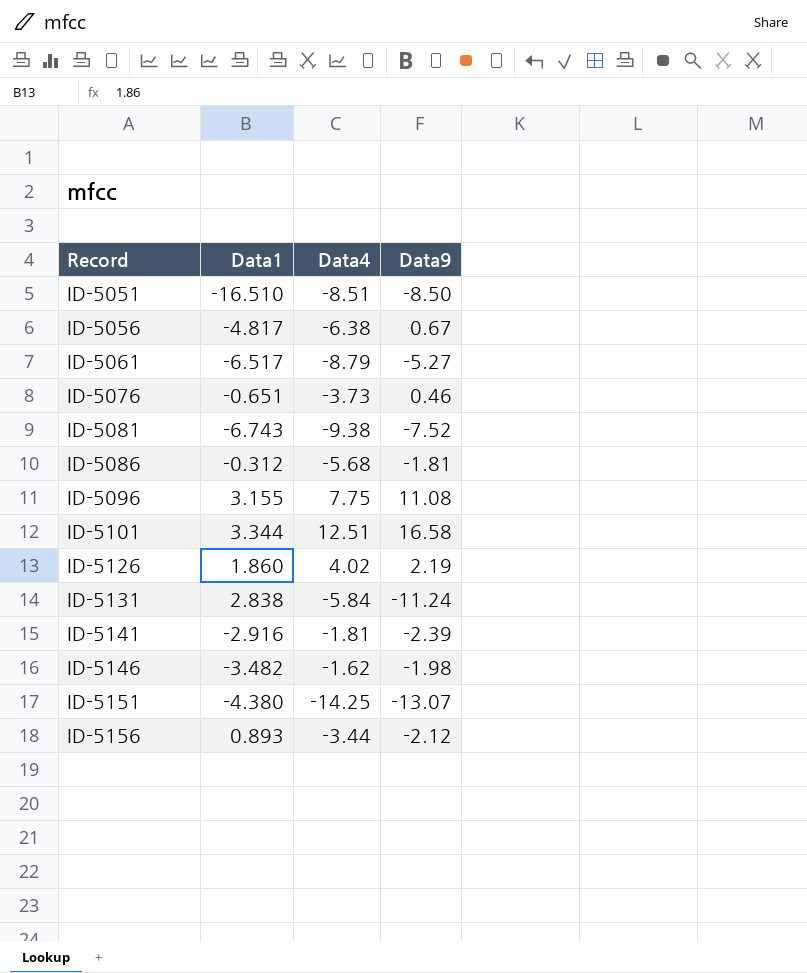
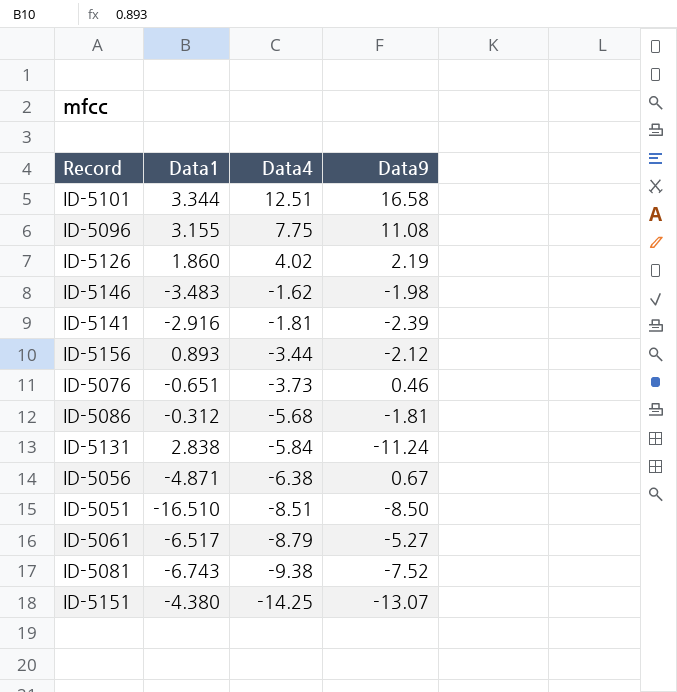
row order: Record ascending -> Data4 descending
ID-5146 | Data1: -3.482 -> -3.483
ID-5056 | Data1: -4.817 -> -4.871

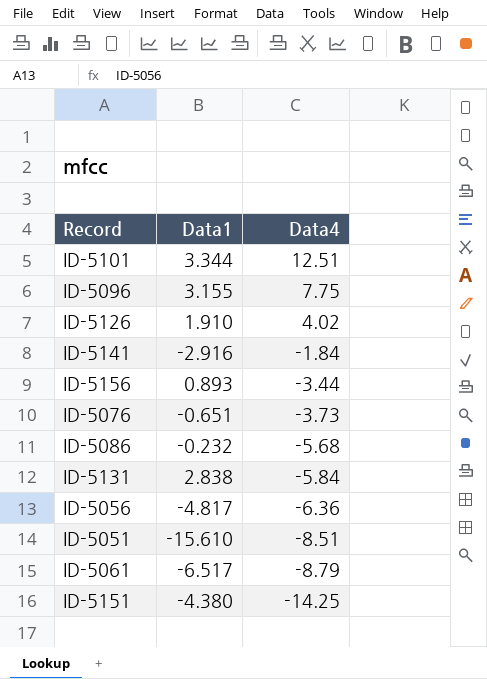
column Data9 | position: 4 -> none
row ID-5146: -3.483 | -1.62 | -1.98 -> none
row ID-5081: -6.743 | -9.38 | -7.52 -> none
ID-5126 | Data1: 1.860 -> 1.910
ID-5141 | Data4: -1.81 -> -1.84
ID-5086 | Data1: -0.312 -> -0.232
ID-5056 | Data1: -4.871 -> -4.817
ID-5056 | Data4: -6.38 -> -6.36
ID-5051 | Data1: -16.510 -> -15.610

